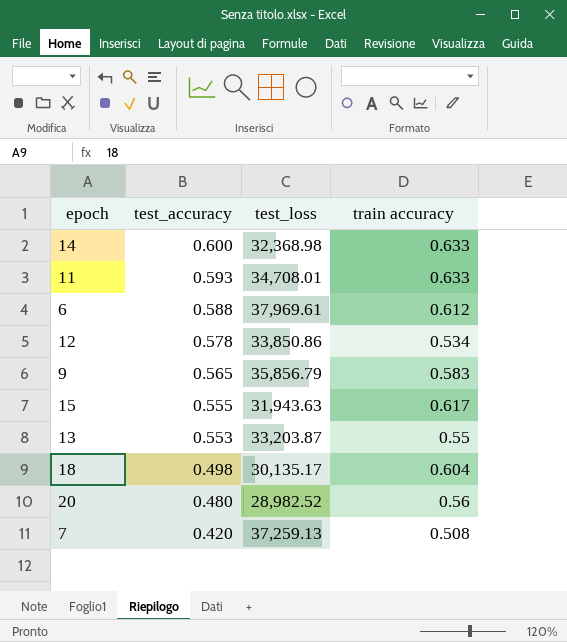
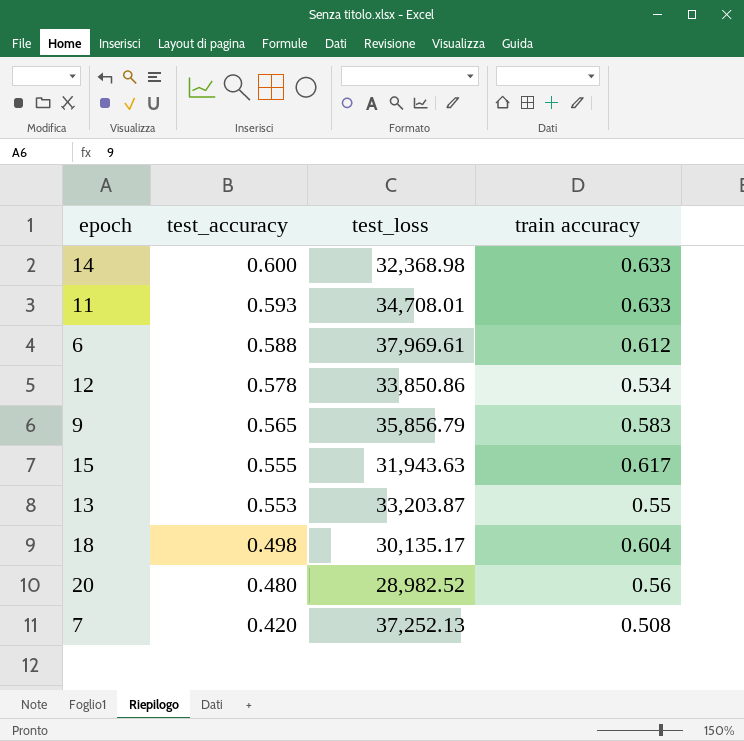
7 | test_loss: 37,259.13 -> 37,252.13

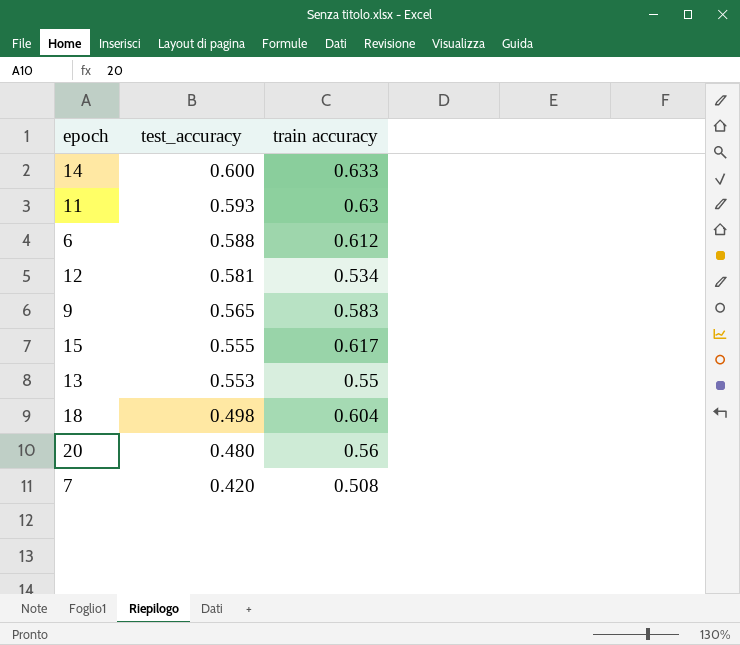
column test_loss | position: 3 -> none
11 | train accuracy: 0.633 -> 0.63
12 | test_accuracy: 0.578 -> 0.581

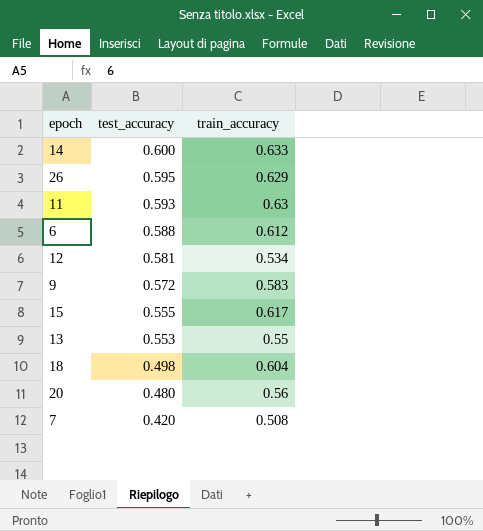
column name: train accuracy -> train_accuracy
row 26: none -> 0.595 | 0.629
9 | test_accuracy: 0.565 -> 0.572

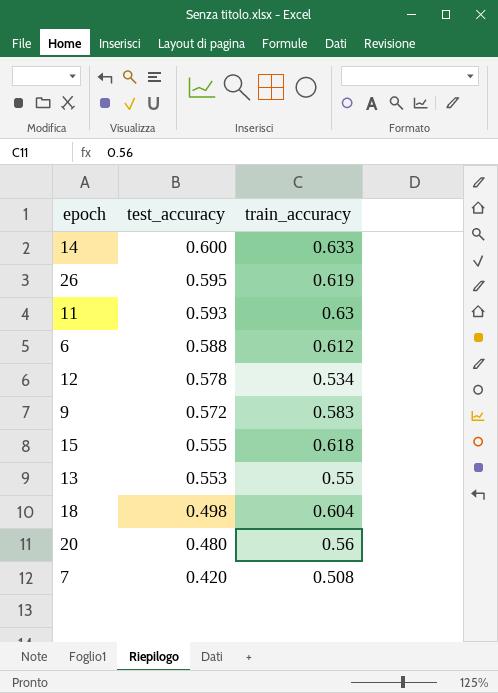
26 | train_accuracy: 0.629 -> 0.619
12 | test_accuracy: 0.581 -> 0.578
15 | train_accuracy: 0.617 -> 0.618

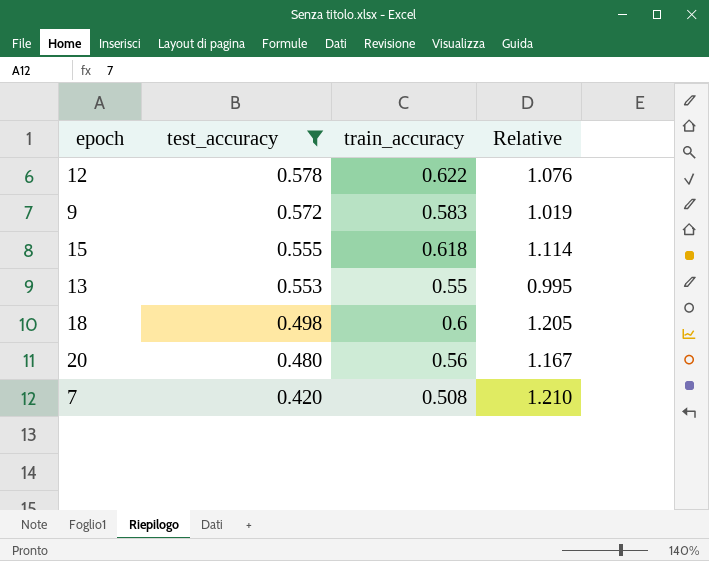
filter: none -> test_accuracy <= 0.578
column Relative | formula: none -> [train_accuracy] / [test_accuracy]
12 | train_accuracy: 0.534 -> 0.622
18 | train_accuracy: 0.604 -> 0.6

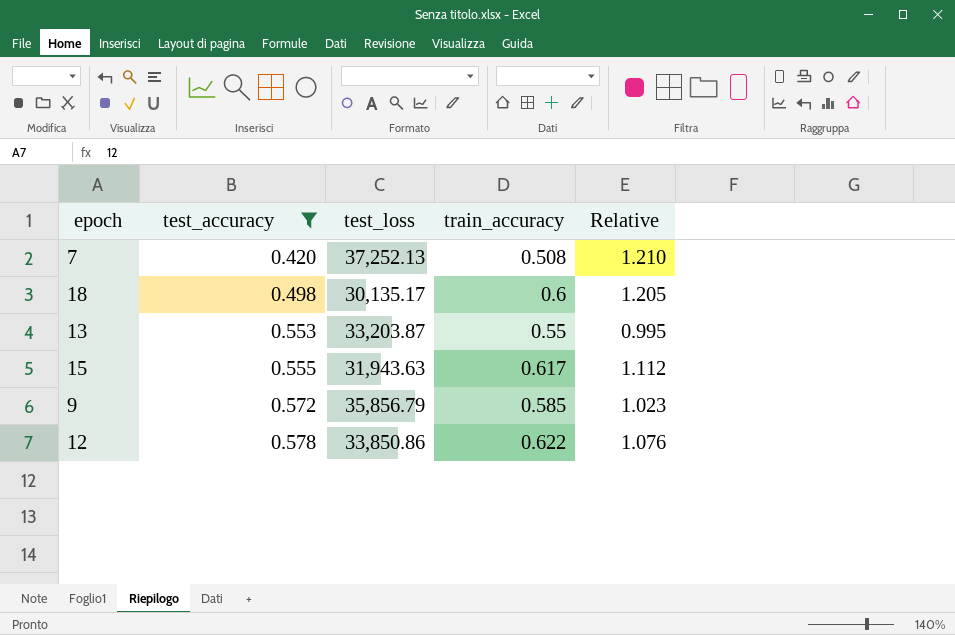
row order: test_accuracy descending -> test_accuracy ascending
column test_loss | position: none -> 3
row 20: 0.480 | 0.56 | 1.167 -> none
15 | train_accuracy: 0.618 -> 0.617
15 | Relative: 1.114 -> 1.112
9 | train_accuracy: 0.583 -> 0.585
9 | Relative: 1.019 -> 1.023

